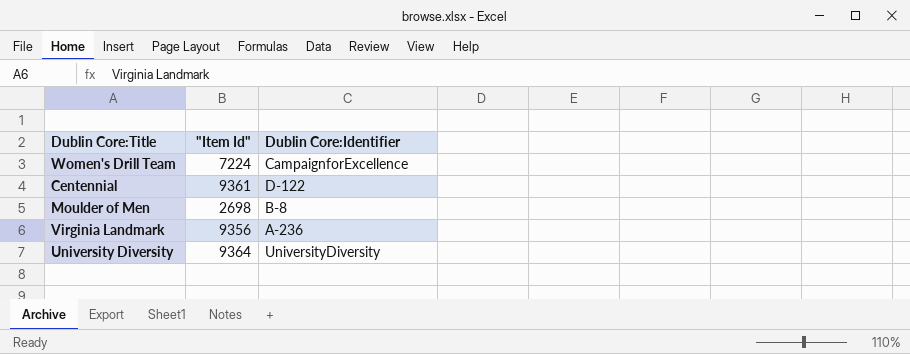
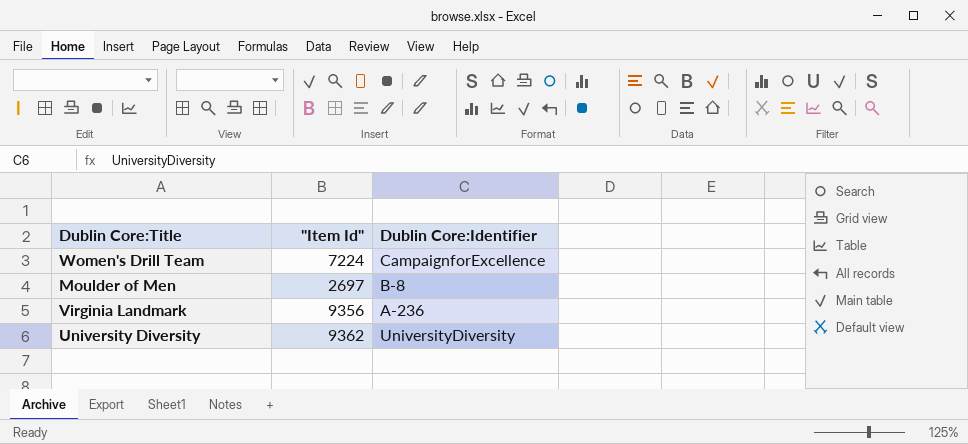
row Centennial: 9361 | D-122 -> none
Moulder of Men | "Item Id": 2698 -> 2697
University Diversity | "Item Id": 9364 -> 9362

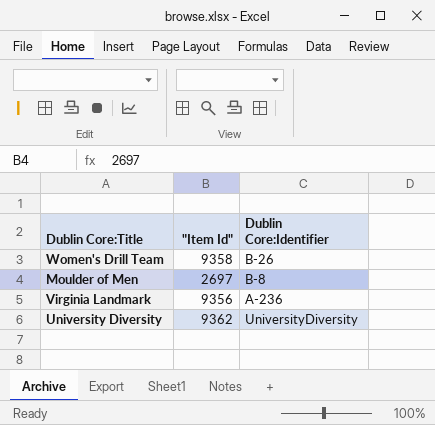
Women's Drill Team | "Item Id": 7224 -> 9358
Women's Drill Team | Dublin Core:Identifier: CampaignforExcellence -> B-26

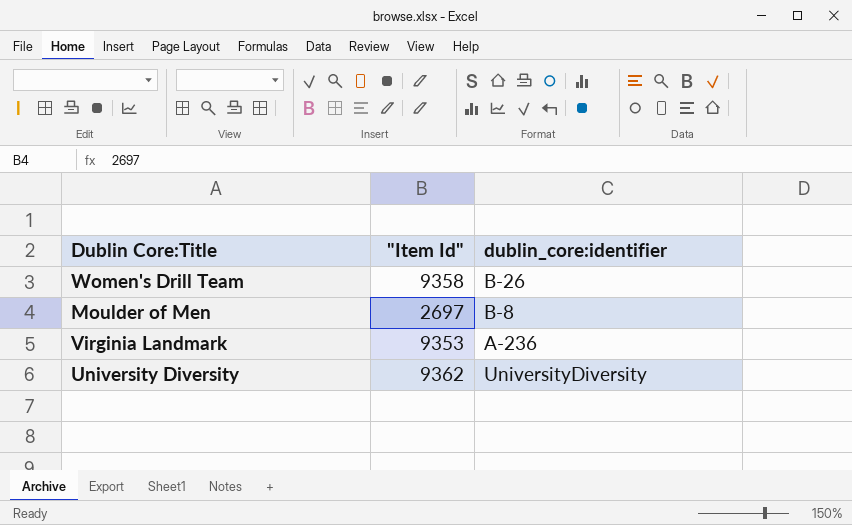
column name: Dublin Core:Identifier -> dublin_core:identifier
Virginia Landmark | "Item Id": 9356 -> 9353

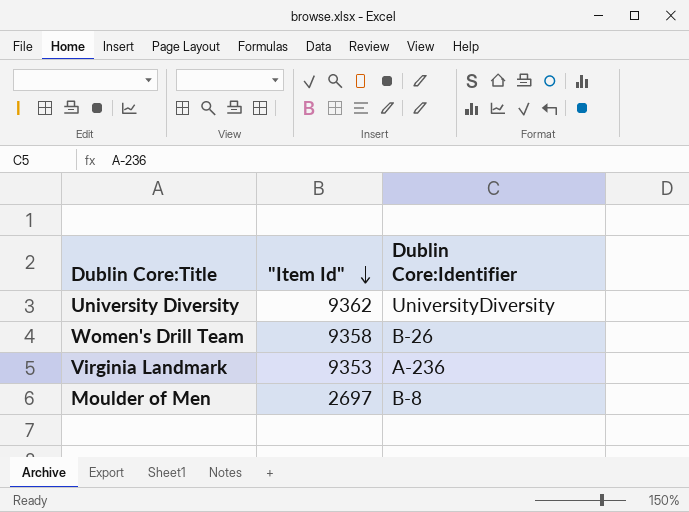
row order: none -> "Item Id" descending
column name: dublin_core:identifier -> Dublin Core:Identifier

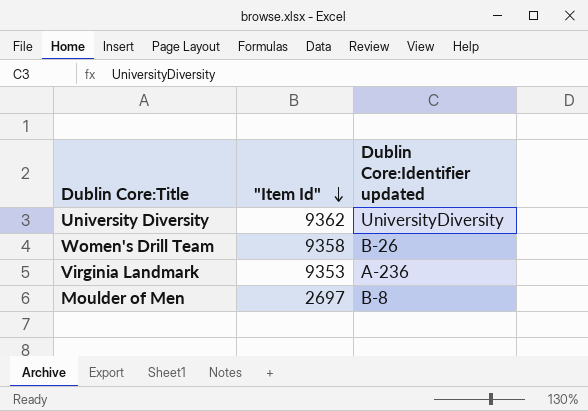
column name: Dublin Core:Identifier -> Dublin Core:Identifier updated

